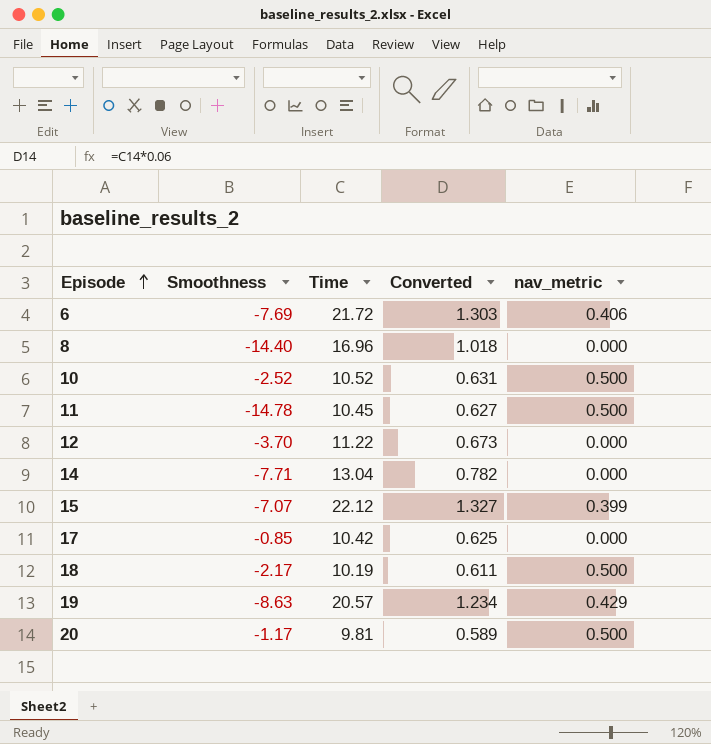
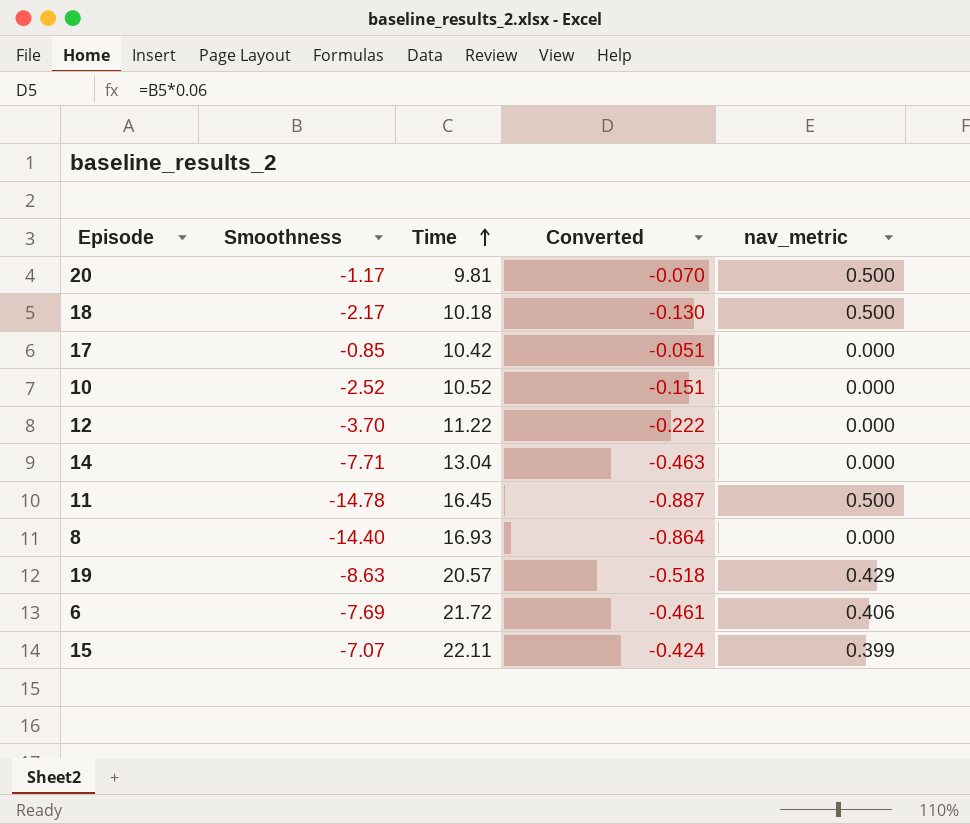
row order: Episode ascending -> Time ascending
column Converted | formula: [Time] * 0.06 -> [Smoothness] * 0.06
18 | Time: 10.19 -> 10.18
10 | nav_metric: 0.500 -> 0.000
11 | Time: 10.45 -> 16.45
8 | Time: 16.96 -> 16.93
15 | Time: 22.12 -> 22.11

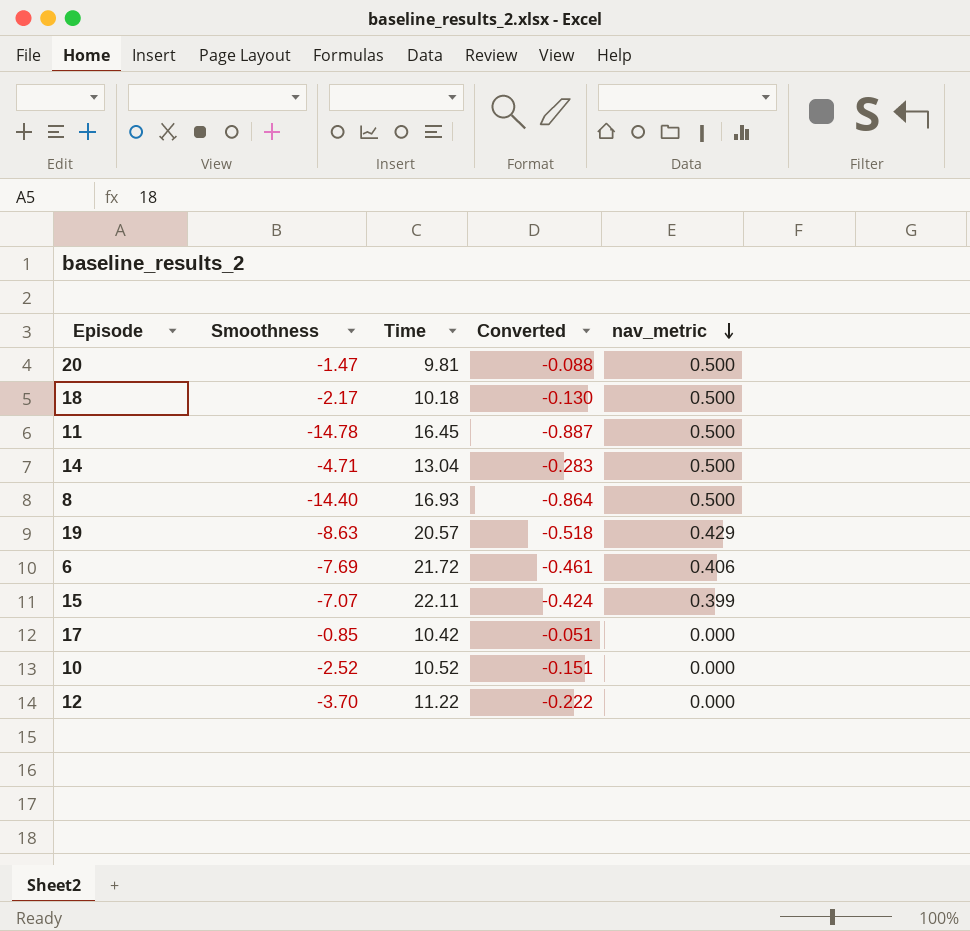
row order: Time ascending -> nav_metric descending
20 | Smoothness: -1.17 -> -1.47
20 | Converted: -0.070 -> -0.088
14 | Smoothness: -7.71 -> -4.71
14 | Converted: -0.463 -> -0.283
14 | nav_metric: 0.000 -> 0.500
8 | nav_metric: 0.000 -> 0.500

